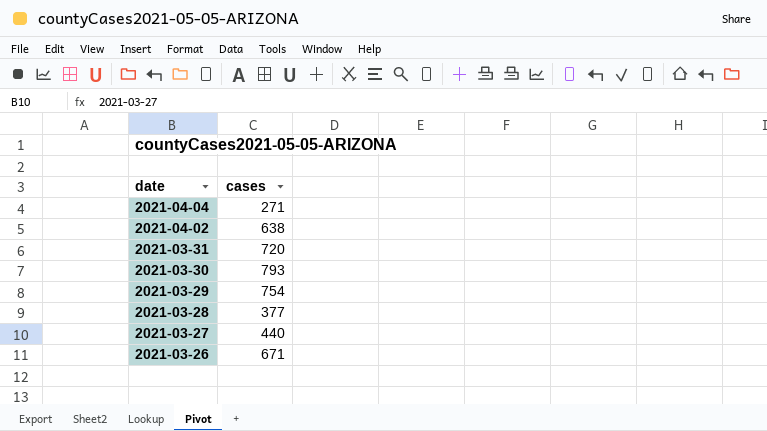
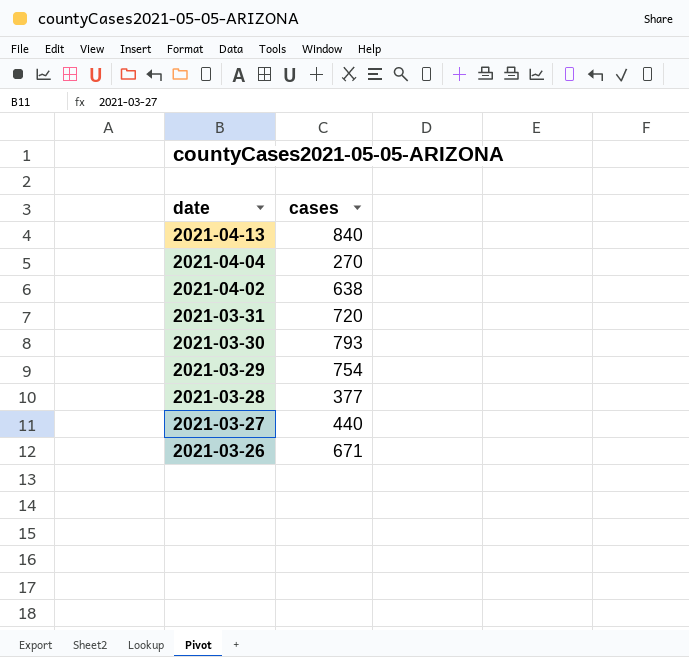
row 2021-04-13: none -> 840
2021-04-04 | cases: 271 -> 270

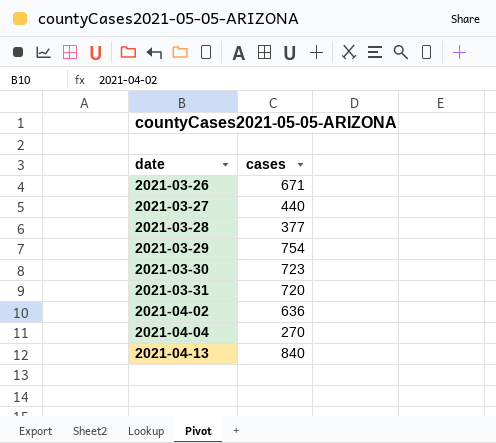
row order: date descending -> date ascending
2021-03-30 | cases: 793 -> 723
2021-04-02 | cases: 638 -> 636

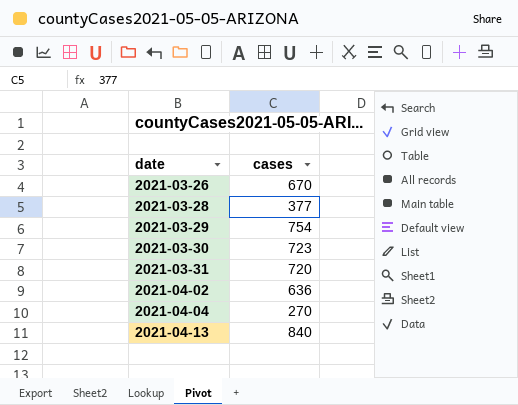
row 2021-03-27: 440 -> none
2021-03-26 | cases: 671 -> 670

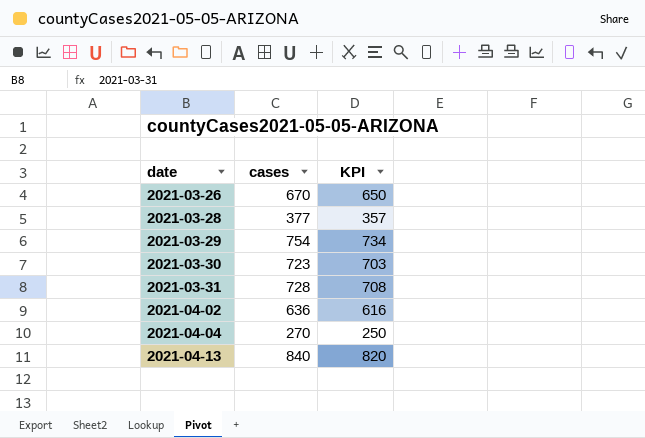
column KPI | formula: none -> [cases] - 20
2021-03-31 | cases: 720 -> 728

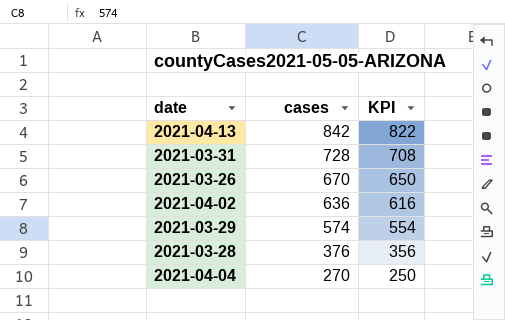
row order: date ascending -> cases descending
row 2021-03-30: 723 | 703 -> none
2021-04-13 | cases: 840 -> 842
2021-04-13 | KPI: 820 -> 822
2021-03-29 | cases: 754 -> 574
2021-03-29 | KPI: 734 -> 554
2021-03-28 | cases: 377 -> 376
2021-03-28 | KPI: 357 -> 356

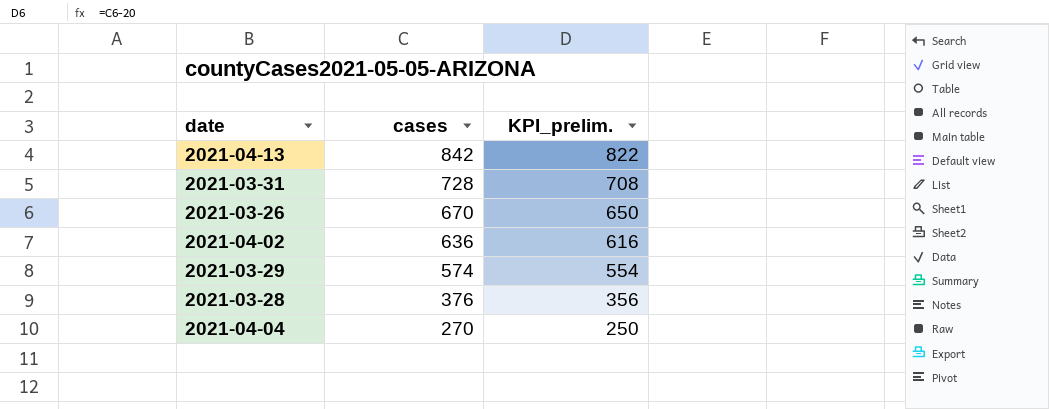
column name: KPI -> KPI_prelim.

